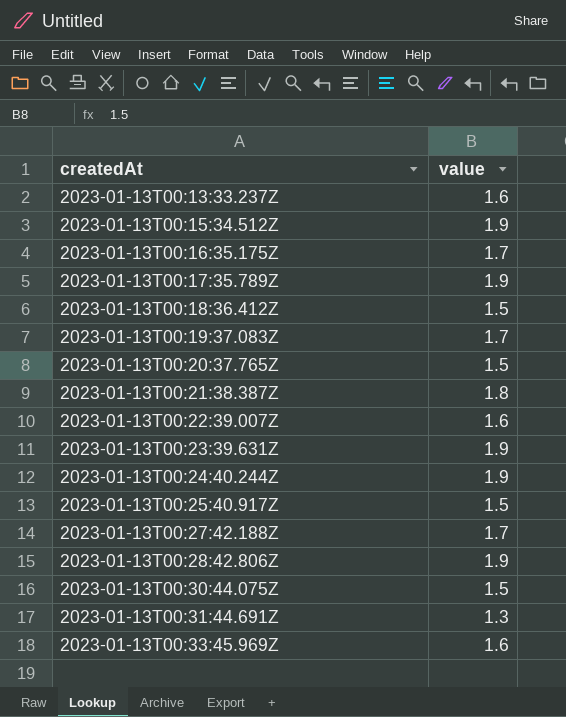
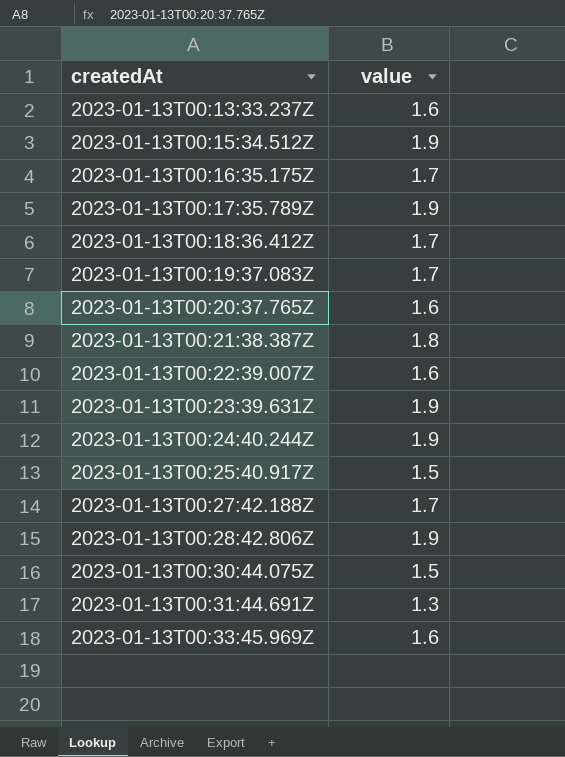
2023-01-13T00:18:36.412Z | value: 1.5 -> 1.7
2023-01-13T00:20:37.765Z | value: 1.5 -> 1.6

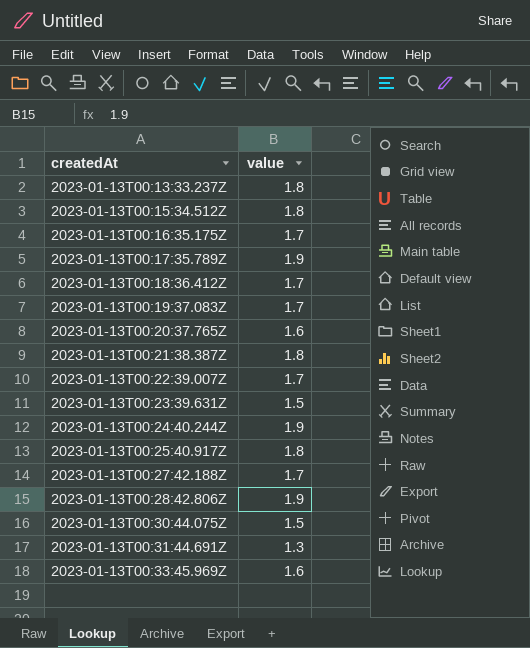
2023-01-13T00:13:33.237Z | value: 1.6 -> 1.8
2023-01-13T00:15:34.512Z | value: 1.9 -> 1.8
2023-01-13T00:22:39.007Z | value: 1.6 -> 1.7
2023-01-13T00:23:39.631Z | value: 1.9 -> 1.5
2023-01-13T00:25:40.917Z | value: 1.5 -> 1.8

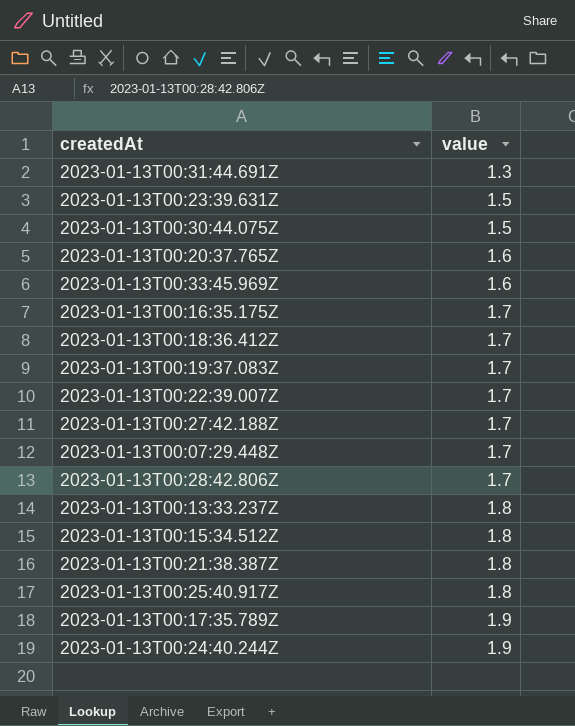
row order: createdAt ascending -> value ascending
row 2023-01-13T00:07:29.448Z: none -> 1.7
2023-01-13T00:28:42.806Z | value: 1.9 -> 1.7

